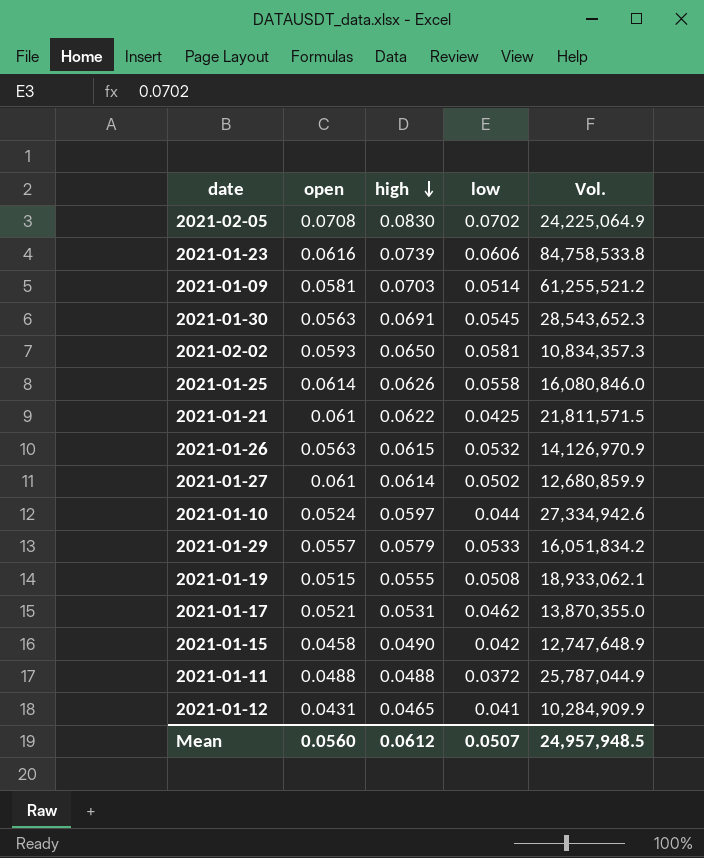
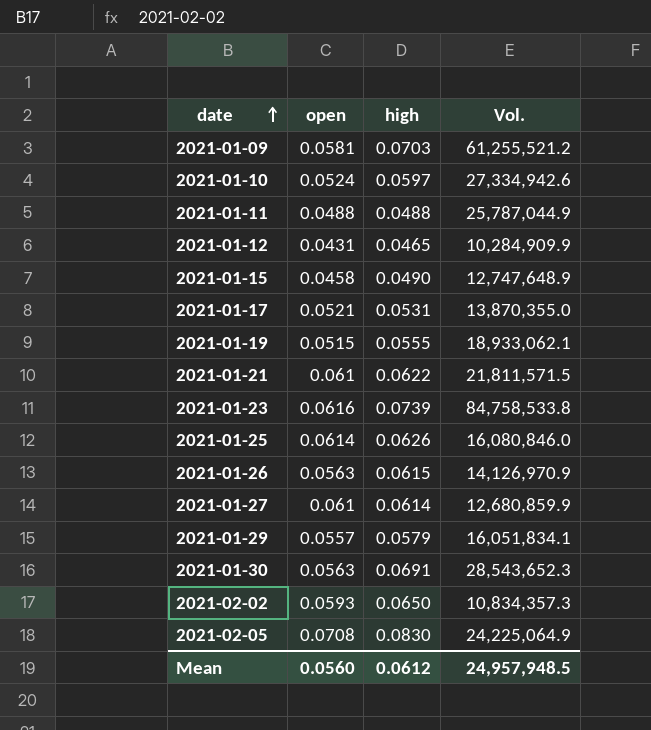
row order: high descending -> date ascending
column low | position: 4 -> none
2021-01-29 | Vol.: 16,051,834.2 -> 16,051,834.1

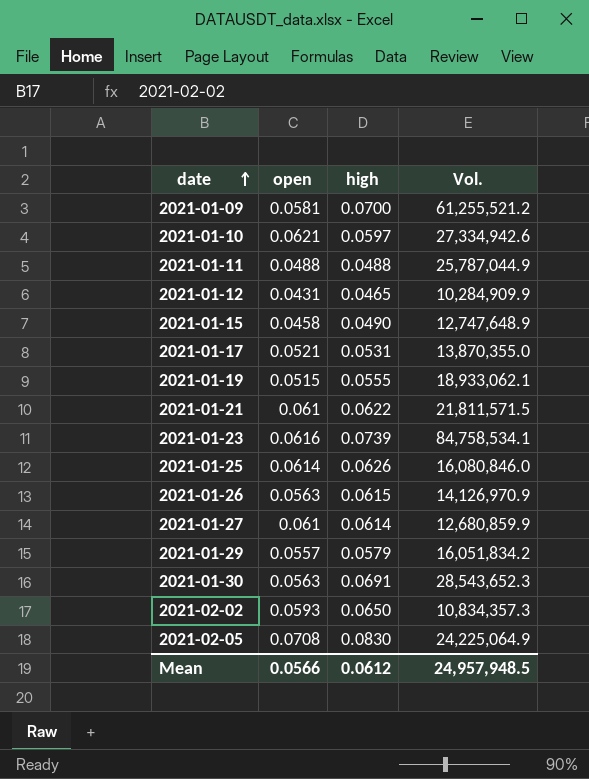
2021-01-09 | high: 0.0703 -> 0.0700
2021-01-10 | open: 0.0524 -> 0.0621
2021-01-23 | Vol.: 84,758,533.8 -> 84,758,534.1
2021-01-29 | Vol.: 16,051,834.1 -> 16,051,834.2
Mean | open: 0.0560 -> 0.0566

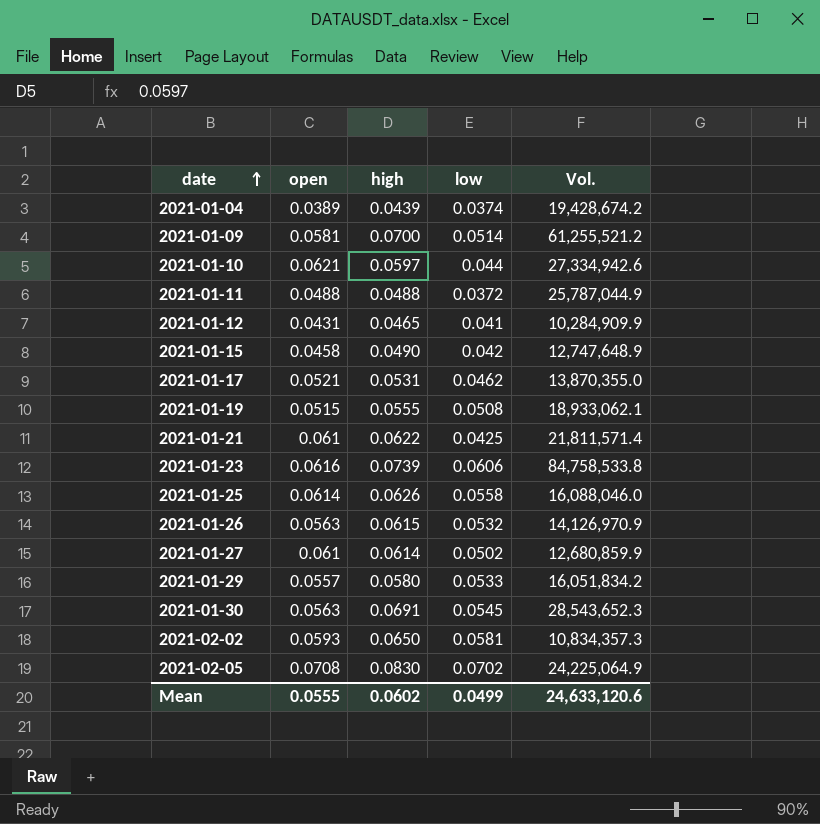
column low | position: none -> 4
row 2021-01-04: none -> 0.0389 | 0.0439 | 0.0374 | 19,428,674.2
2021-01-21 | Vol.: 21,811,571.5 -> 21,811,571.4
2021-01-23 | Vol.: 84,758,534.1 -> 84,758,533.8
2021-01-25 | Vol.: 16,080,846.0 -> 16,088,046.0
2021-01-29 | high: 0.0579 -> 0.0580
Mean | open: 0.0566 -> 0.0555
Mean | high: 0.0612 -> 0.0602
Mean | Vol.: 24,957,948.5 -> 24,633,120.6

